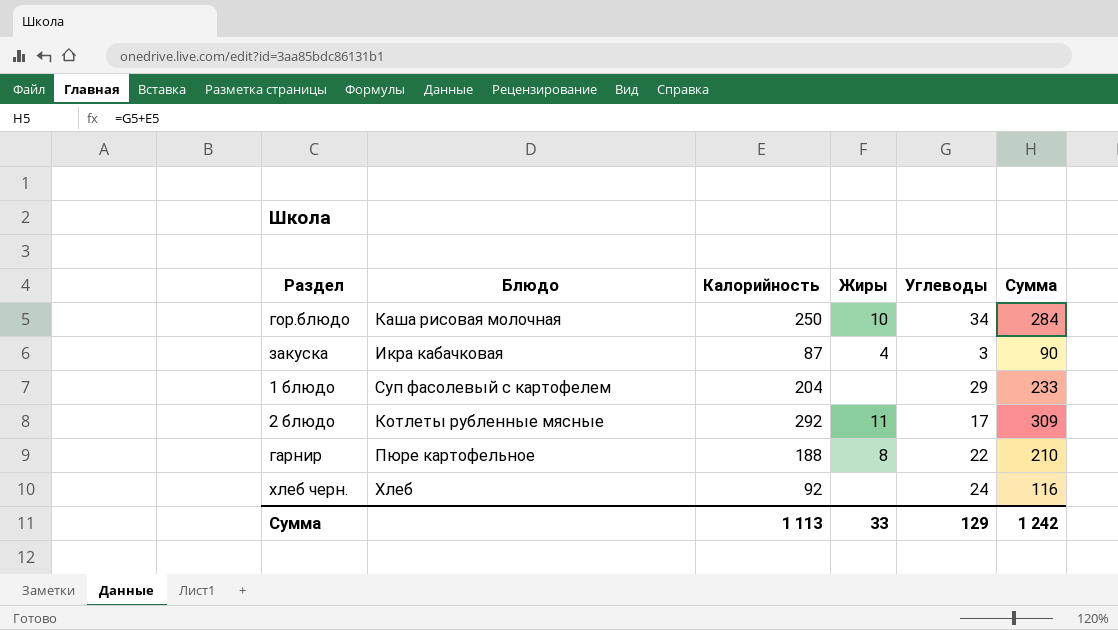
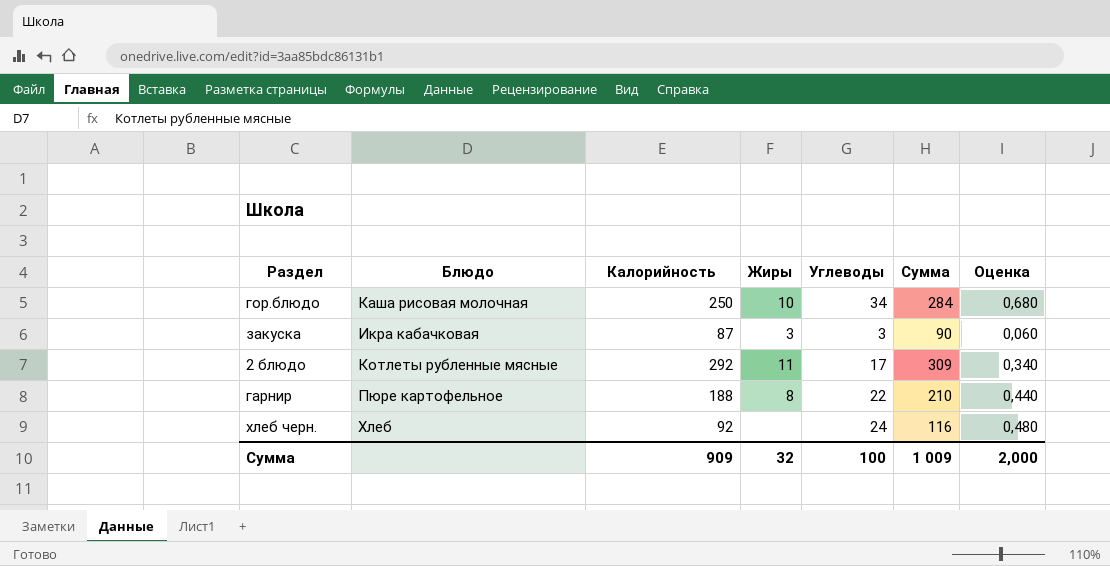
column Оценка | formula: none -> [Углеводы] * 0,02
row 1 блюдо: Суп фасолевый с картофелем | 204 | none | 29 | 233 -> none
закуска | Жиры: 4 -> 3
Сумма | Калорийность: 1 113 -> 909
Сумма | Жиры: 33 -> 32
Сумма | Углеводы: 129 -> 100
Сумма | Сумма: 1 242 -> 1 009

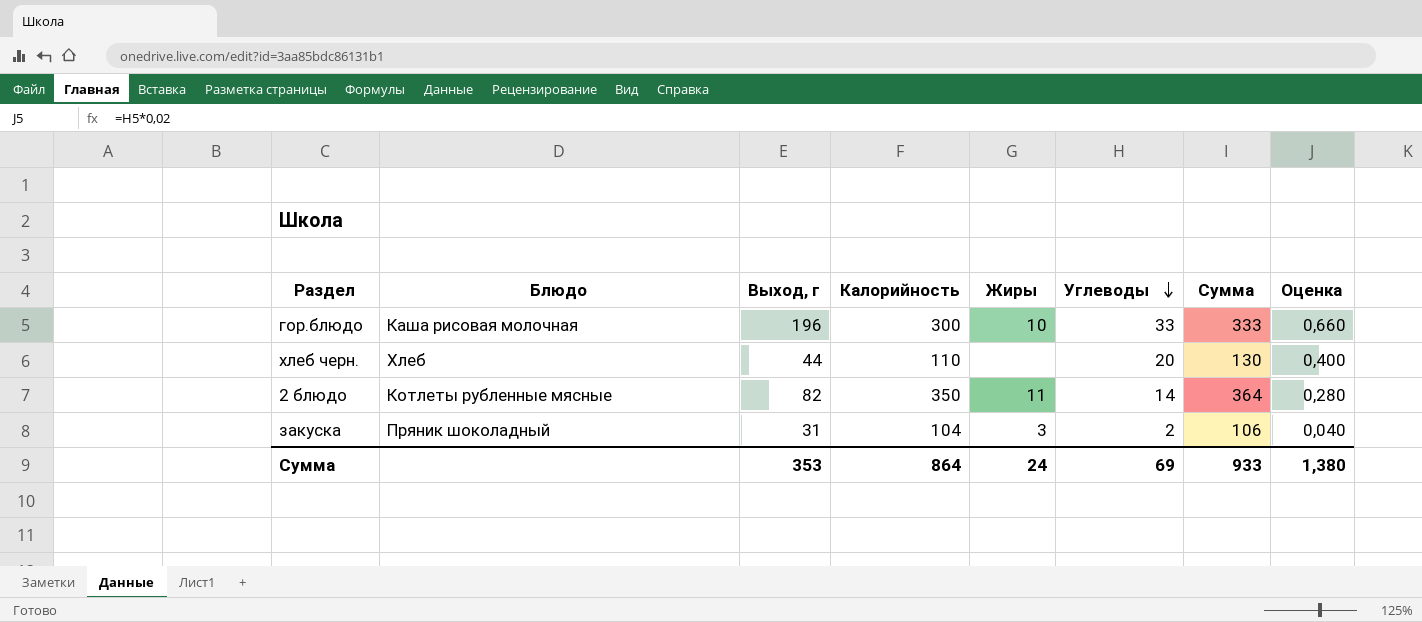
row order: none -> Углеводы descending
column Выход, г | position: none -> 3
row гарнир: Пюре картофельное | 188 | 8 | 22 | 210 | 0,440 -> none
гор.блюдо | Калорийность: 250 -> 300
гор.блюдо | Углеводы: 34 -> 33
гор.блюдо | Сумма: 284 -> 333
гор.блюдо | Оценка: 0,680 -> 0,660
хлеб черн. | Калорийность: 92 -> 110
хлеб черн. | Углеводы: 24 -> 20
хлеб черн. | Сумма: 116 -> 130
хлеб черн. | Оценка: 0,480 -> 0,400
2 блюдо | Калорийность: 292 -> 350
2 блюдо | Углеводы: 17 -> 14
2 блюдо | Сумма: 309 -> 364
2 блюдо | Оценка: 0,340 -> 0,280
закуска | Блюдо: Икра кабачковая -> Пряник шоколадный
закуска | Калорийность: 87 -> 104
закуска | Углеводы: 3 -> 2
закуска | Сумма: 90 -> 106
закуска | Оценка: 0,060 -> 0,040
Сумма | Калорийность: 909 -> 864
Сумма | Жиры: 32 -> 24
Сумма | Углеводы: 100 -> 69
Сумма | Сумма: 1 009 -> 933
Сумма | Оценка: 2,000 -> 1,380

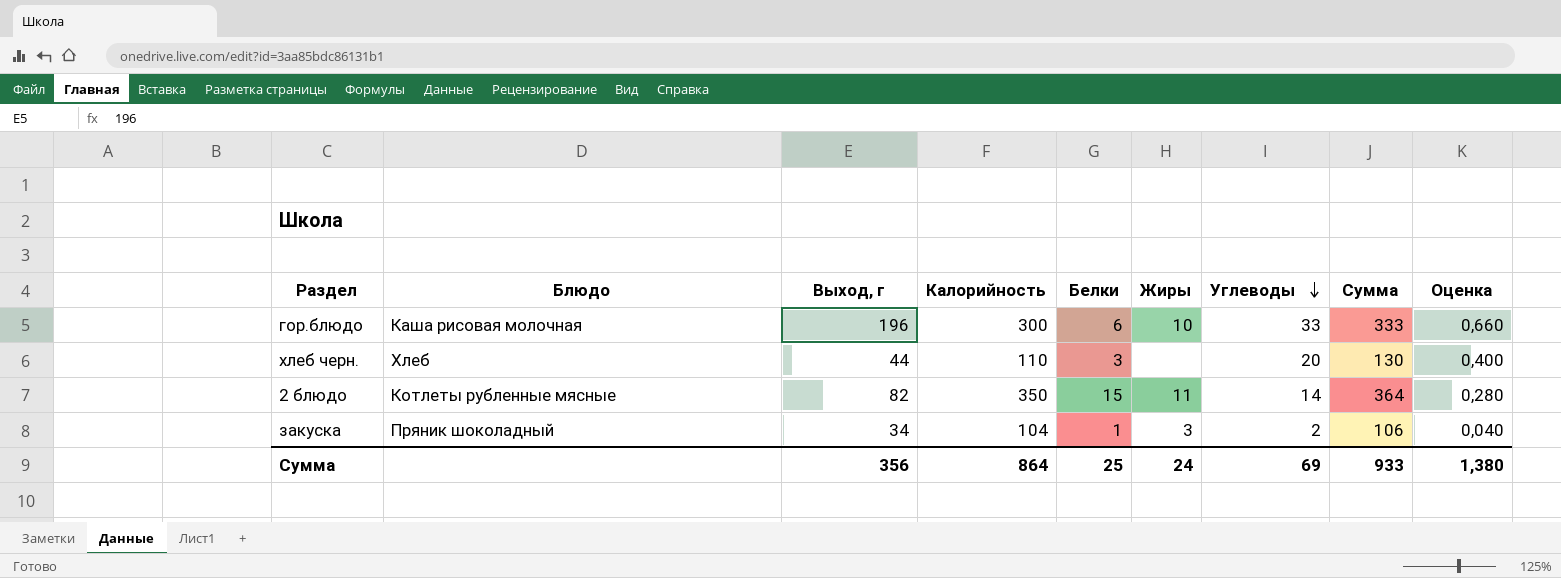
column Белки | position: none -> 5
закуска | Выход, г: 31 -> 34
Сумма | Выход, г: 353 -> 356

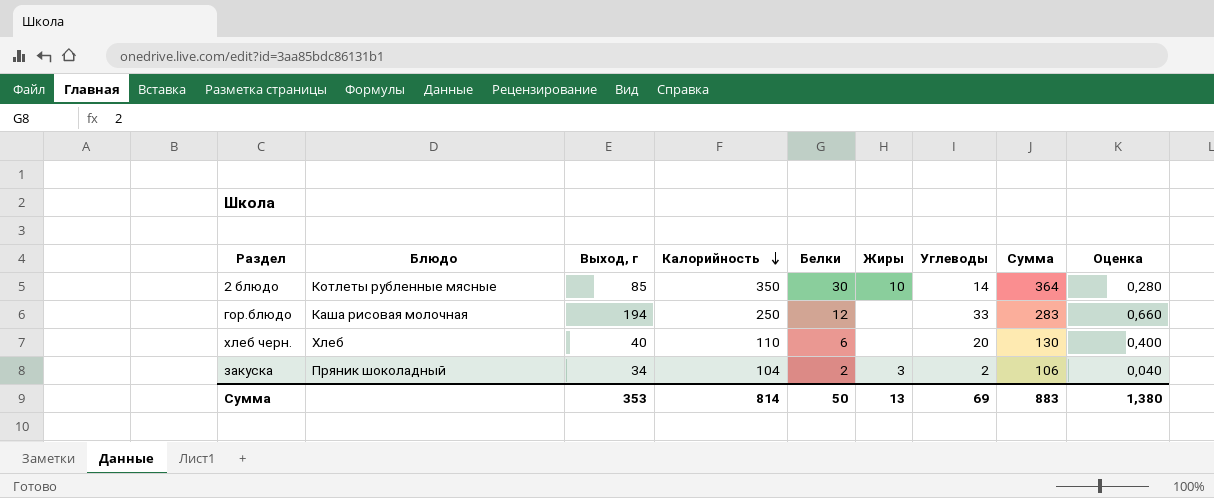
row order: Углеводы descending -> Калорийность descending
2 блюдо | Выход, г: 82 -> 85
2 блюдо | Белки: 15 -> 30
2 блюдо | Жиры: 11 -> 10
гор.блюдо | Выход, г: 196 -> 194
гор.блюдо | Калорийность: 300 -> 250
гор.блюдо | Белки: 6 -> 12
гор.блюдо | Жиры: 10 -> none
гор.блюдо | Сумма: 333 -> 283
хлеб черн. | Выход, г: 44 -> 40
хлеб черн. | Белки: 3 -> 6
закуска | Белки: 1 -> 2
Сумма | Выход, г: 356 -> 353
Сумма | Калорийность: 864 -> 814
Сумма | Белки: 25 -> 50
Сумма | Жиры: 24 -> 13
Сумма | Сумма: 933 -> 883

